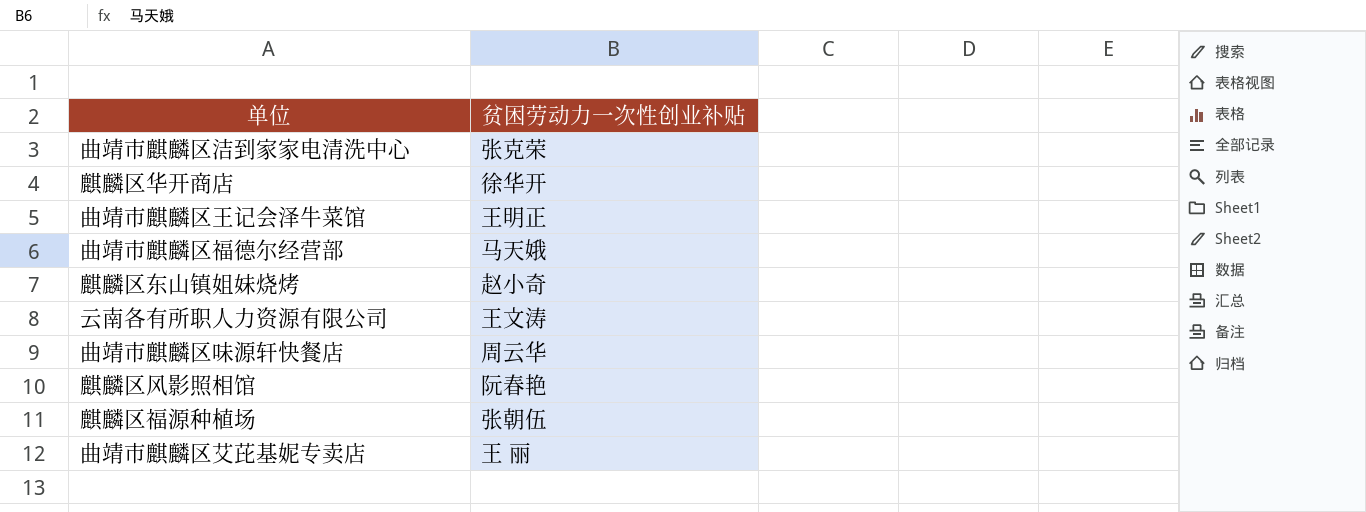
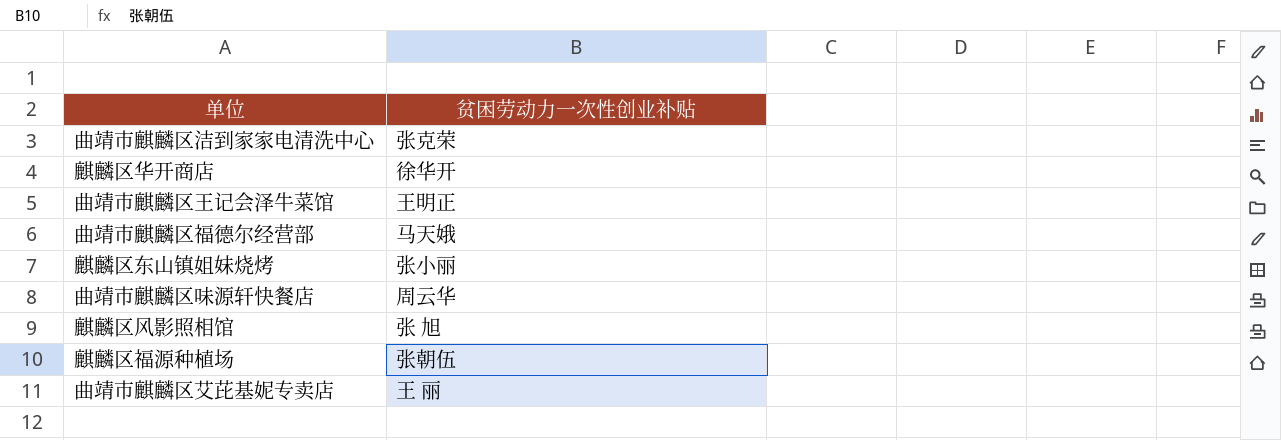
row 云南各有所职人力资源有限公司: 王文涛 -> none
麒麟区东山镇姐妹烧烤 | 贫困劳动力一次性创业补贴: 赵小奇 -> 张小丽
麒麟区风影照相馆 | 贫困劳动力一次性创业补贴: 阮春艳 -> 张 旭

